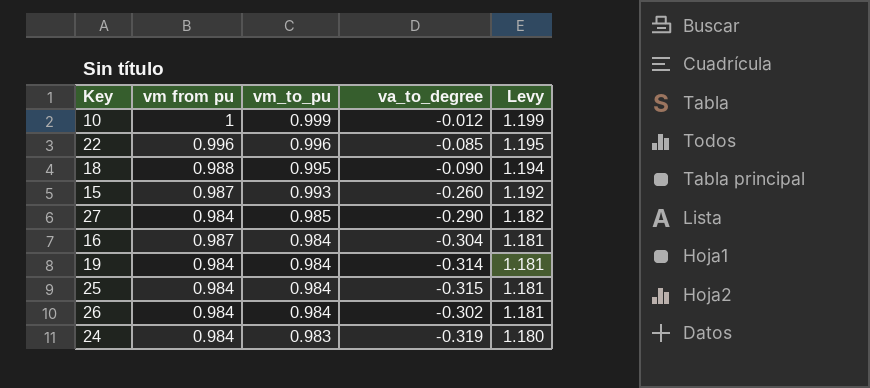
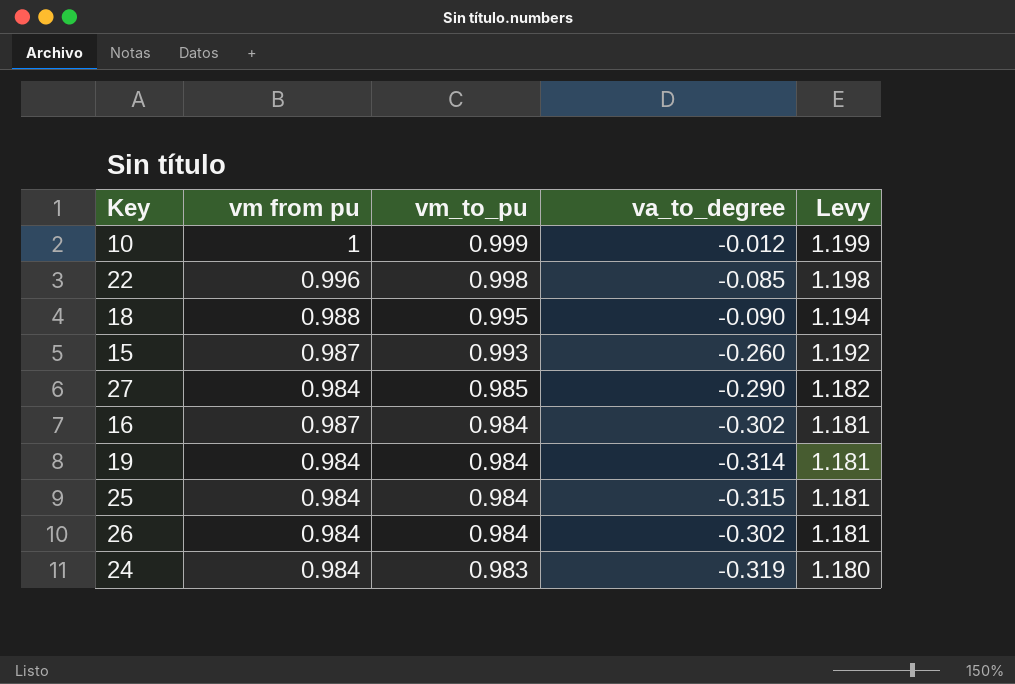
22 | vm_to_pu: 0.996 -> 0.998
22 | Levy: 1.195 -> 1.198
16 | va_to_degree: -0.304 -> -0.302

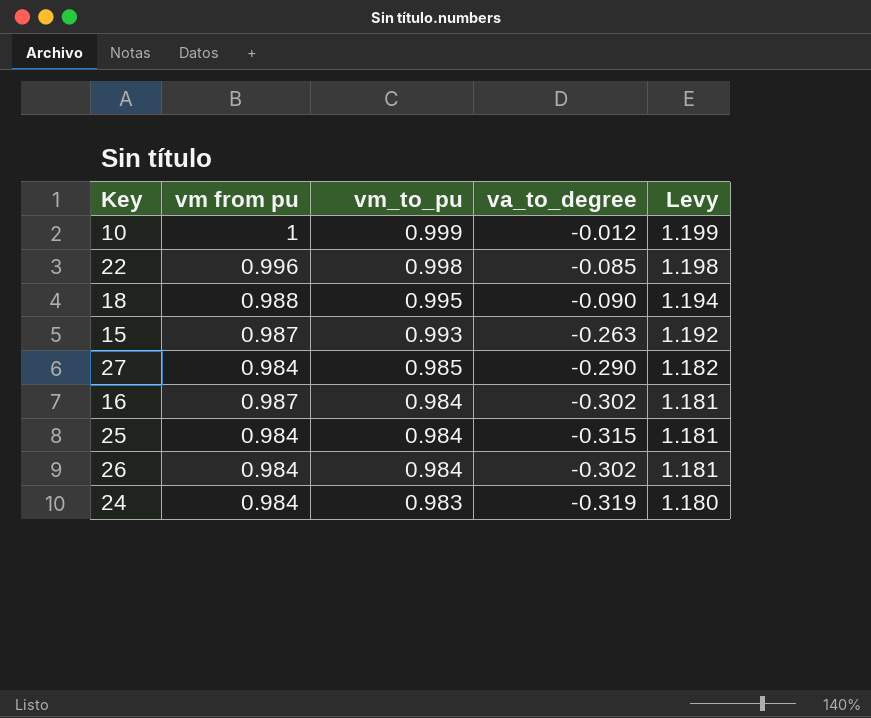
row 19: 0.984 | 0.984 | -0.314 | 1.181 -> none
15 | va_to_degree: -0.260 -> -0.263

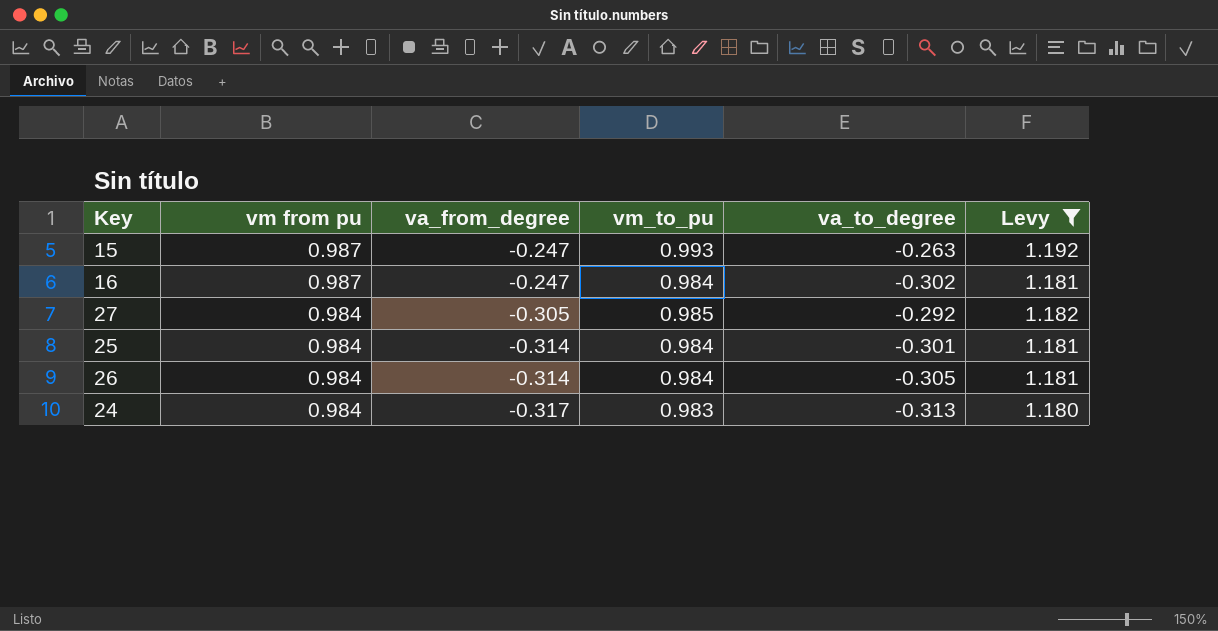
filter: none -> Levy <= 1.192
row order: vm_to_pu descending -> vm from pu descending
column va_from_degree | position: none -> 3
27 | va_to_degree: -0.290 -> -0.292
25 | va_to_degree: -0.315 -> -0.301
26 | va_to_degree: -0.302 -> -0.305
24 | va_to_degree: -0.319 -> -0.313

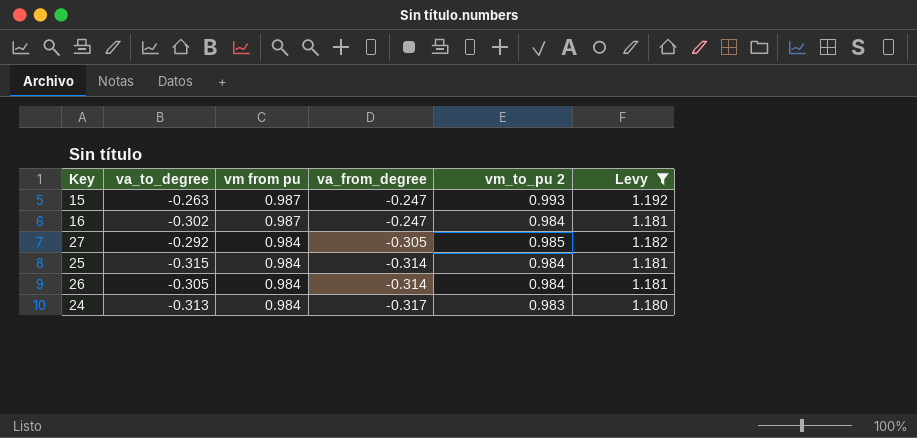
column va_to_degree | position: 5 -> 2
column name: vm_to_pu -> vm_to_pu 2
25 | va_to_degree: -0.301 -> -0.315

